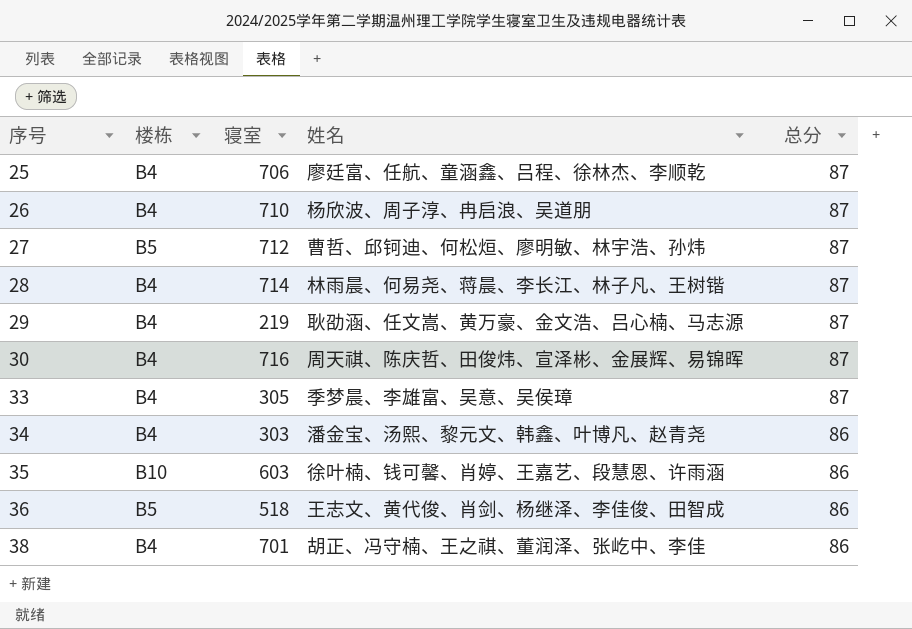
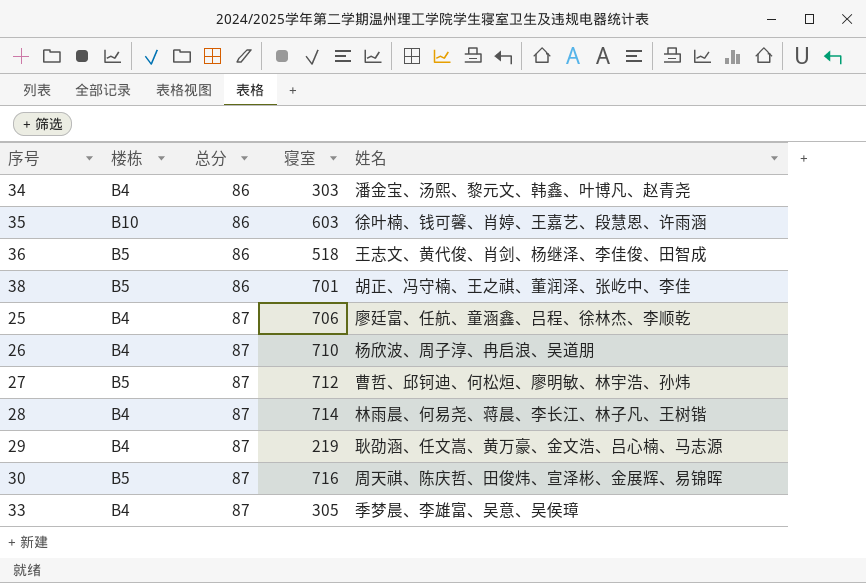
row order: 序号 ascending -> 总分 ascending
column 总分 | position: 5 -> 3
38 | 楼栋: B4 -> B5
30 | 楼栋: B4 -> B5

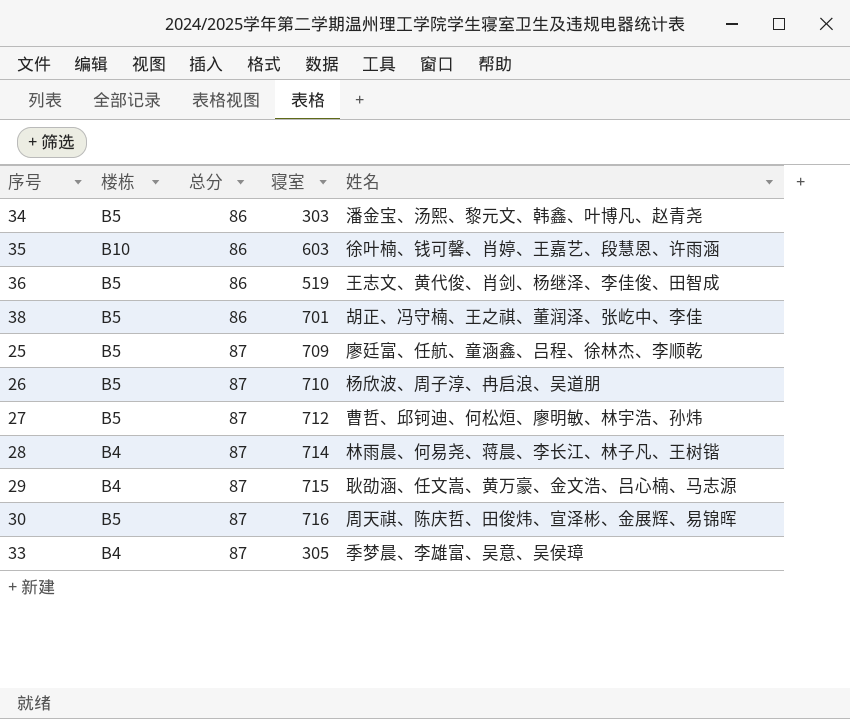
34 | 楼栋: B4 -> B5
36 | 寝室: 518 -> 519
25 | 楼栋: B4 -> B5
25 | 寝室: 706 -> 709
26 | 楼栋: B4 -> B5
29 | 寝室: 219 -> 715

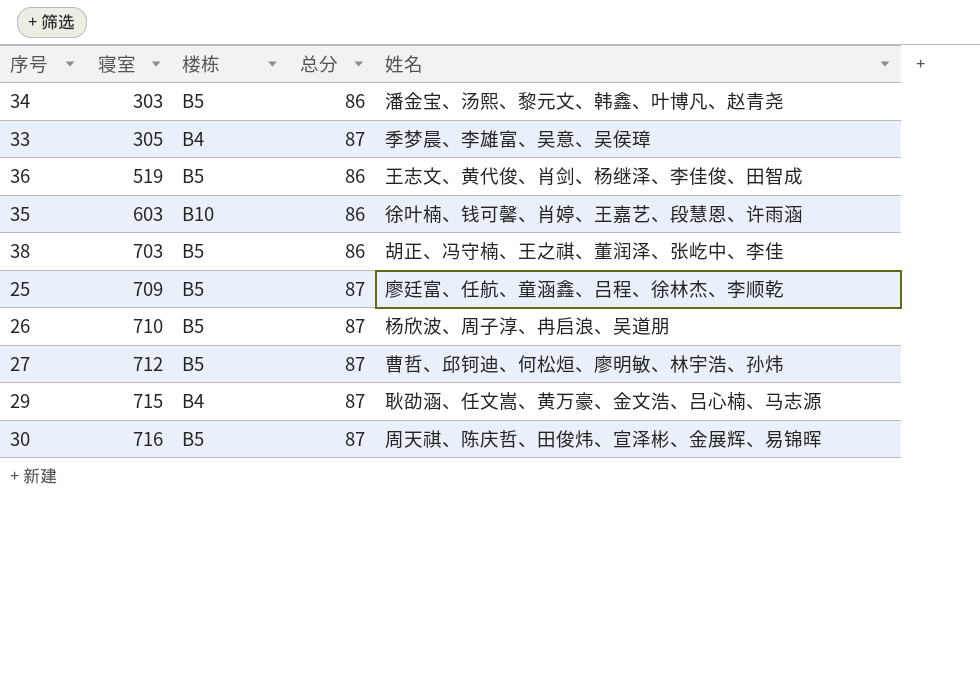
row order: 总分 ascending -> 寝室 ascending
column 寝室 | position: 4 -> 2
row 28: B4 | 87 | 714 | 林雨晨、何易尧、蒋晨、李长江、林子凡、王树锴 -> none
38 | 寝室: 701 -> 703

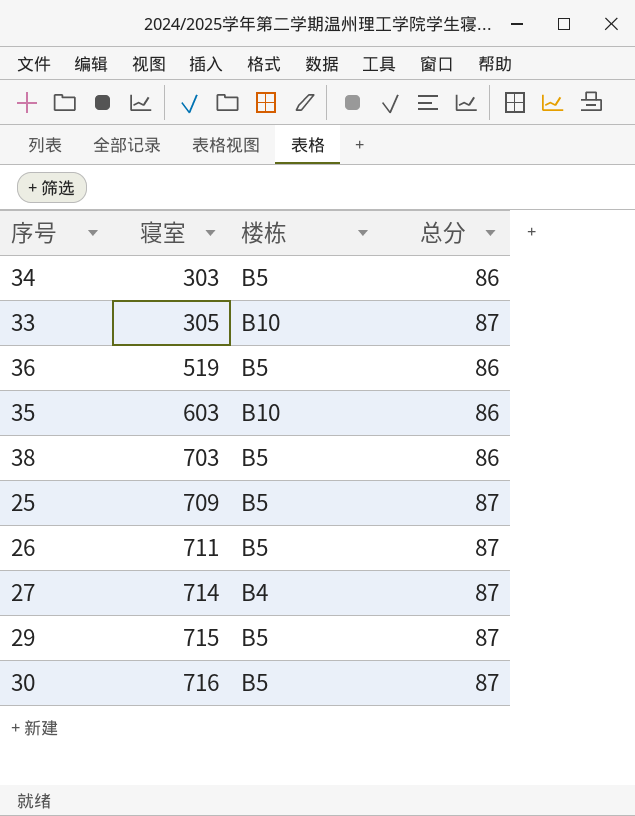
column 姓名 | position: 5 -> none
33 | 楼栋: B4 -> B10
26 | 寝室: 710 -> 711
27 | 寝室: 712 -> 714
27 | 楼栋: B5 -> B4
29 | 楼栋: B4 -> B5

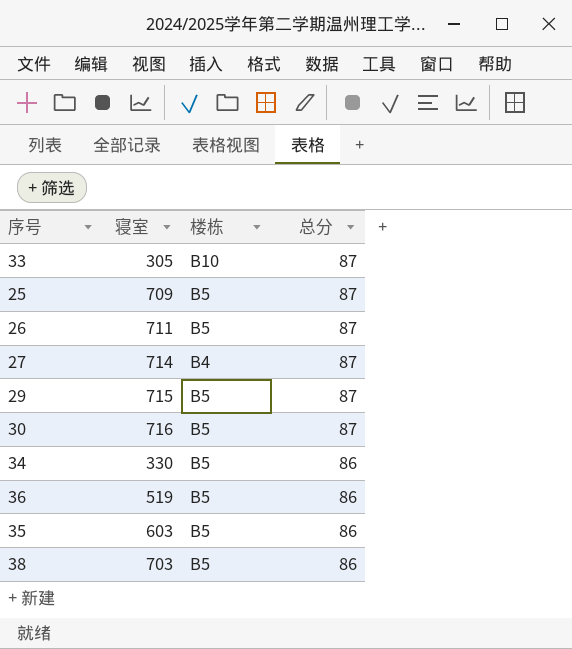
row order: 寝室 ascending -> 总分 descending
34 | 寝室: 303 -> 330
35 | 楼栋: B10 -> B5

